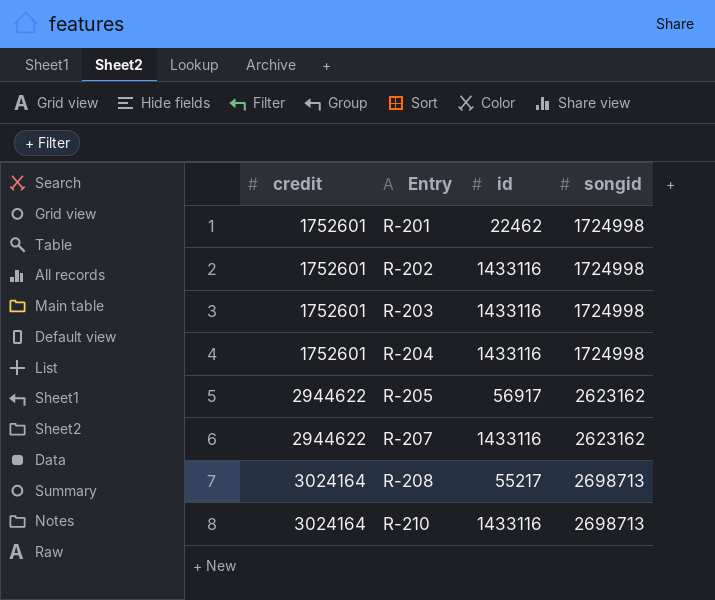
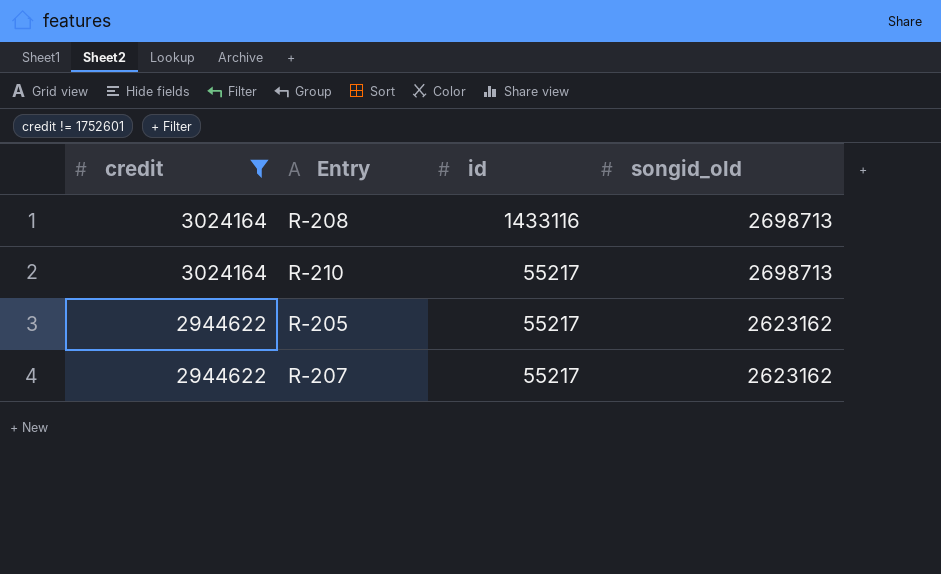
filter: none -> credit != 1752601
row order: credit ascending -> credit descending
column name: songid -> songid_old
R-208 | id: 55217 -> 1433116
R-210 | id: 1433116 -> 55217
R-205 | id: 56917 -> 55217
R-207 | id: 1433116 -> 55217

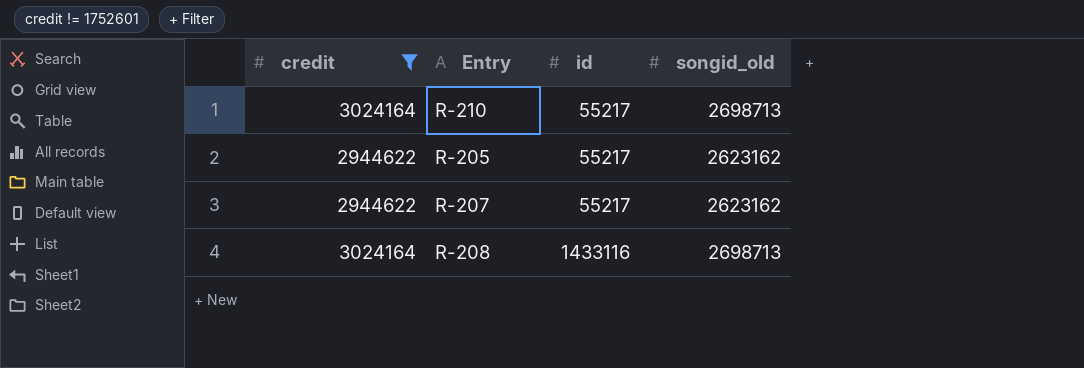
row order: credit descending -> id ascending

